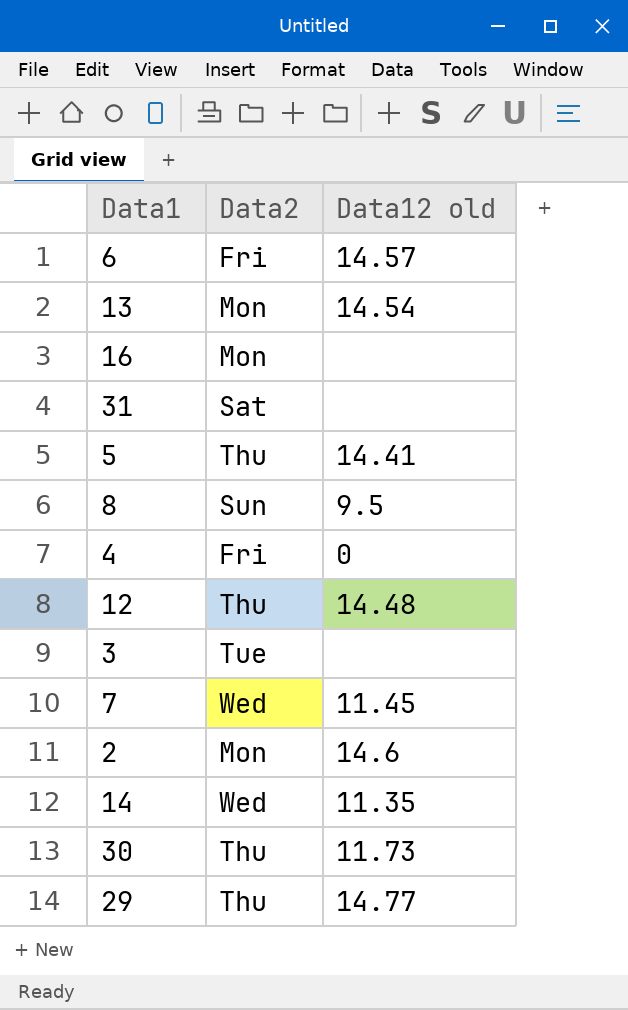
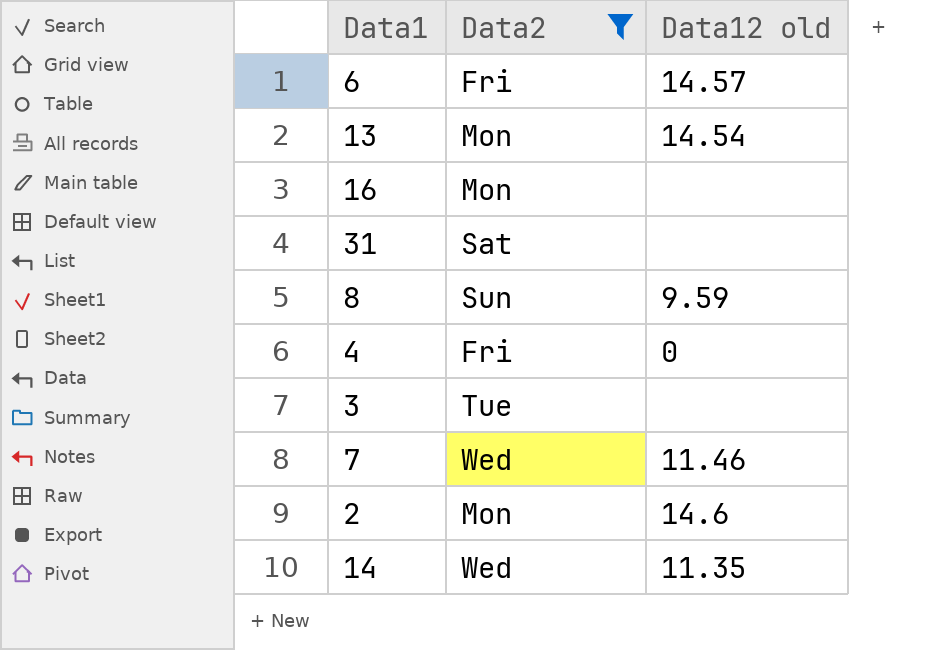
filter: none -> Data2 != Thu
8 | Data12 old: 9.5 -> 9.59
7 | Data12 old: 11.45 -> 11.46

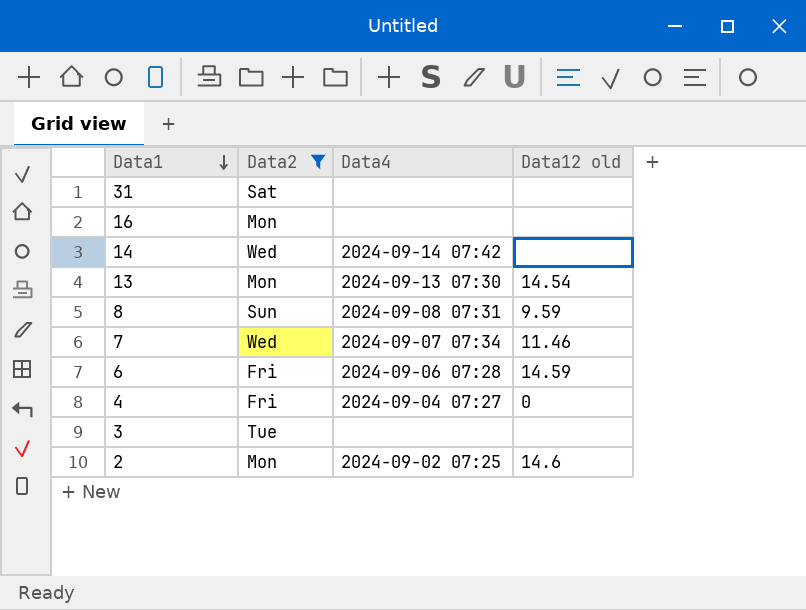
row order: none -> Data1 descending
column Data4 | position: none -> 3
14 | Data12 old: 11.35 -> none
6 | Data12 old: 14.57 -> 14.59

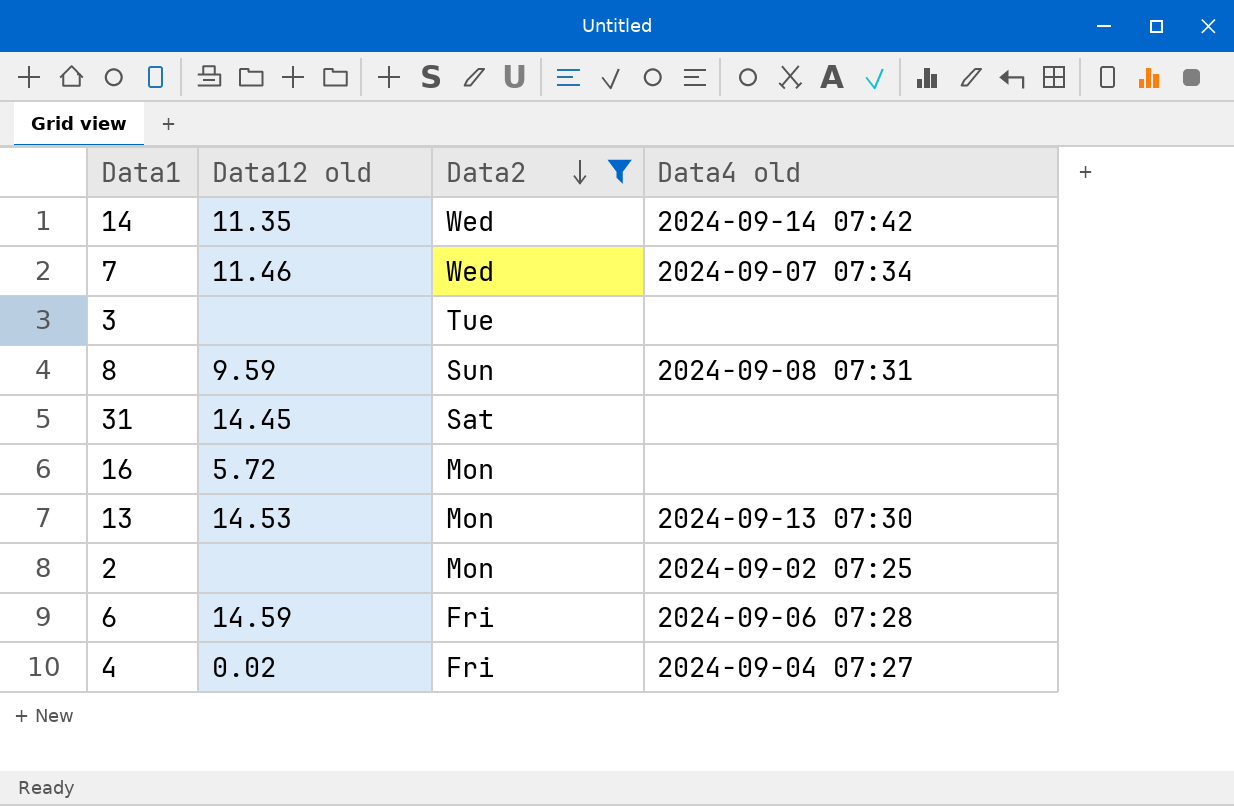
row order: Data1 descending -> Data2 descending
column Data12 old | position: 4 -> 2
column name: Data4 -> Data4 old
14 | Data12 old: none -> 11.35
31 | Data12 old: none -> 14.45
16 | Data12 old: none -> 5.72
13 | Data12 old: 14.54 -> 14.53
2 | Data12 old: 14.6 -> none
4 | Data12 old: 0 -> 0.02

